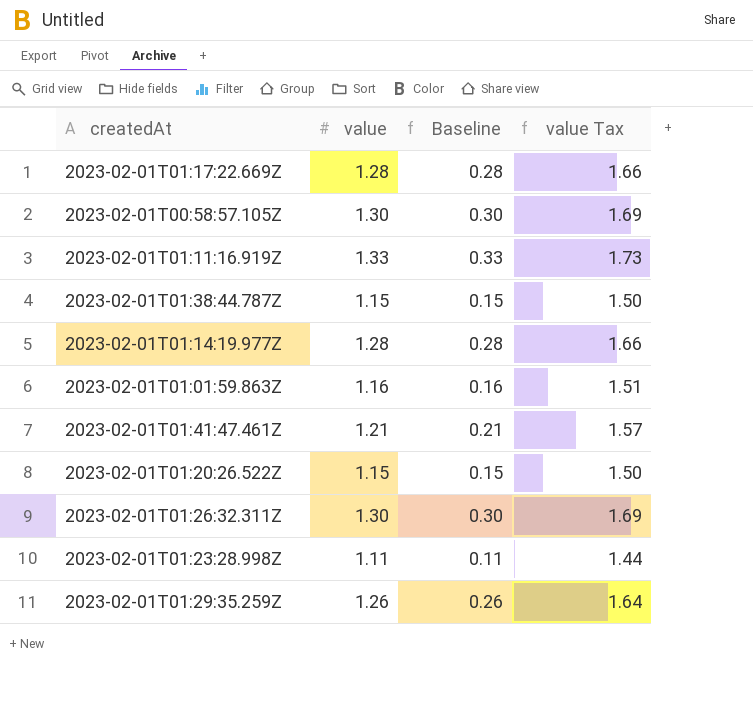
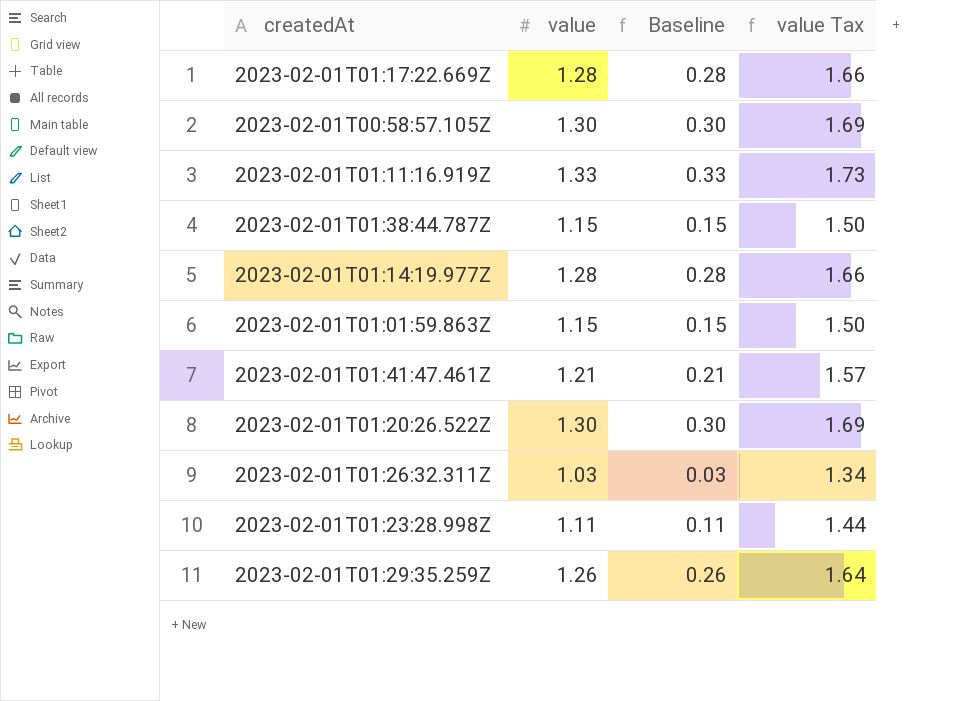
2023-02-01T01:01:59.863Z | value: 1.16 -> 1.15
2023-02-01T01:01:59.863Z | Baseline: 0.16 -> 0.15
2023-02-01T01:01:59.863Z | value Tax: 1.51 -> 1.50
2023-02-01T01:20:26.522Z | value: 1.15 -> 1.30
2023-02-01T01:20:26.522Z | Baseline: 0.15 -> 0.30
2023-02-01T01:20:26.522Z | value Tax: 1.50 -> 1.69
2023-02-01T01:26:32.311Z | value: 1.30 -> 1.03
2023-02-01T01:26:32.311Z | Baseline: 0.30 -> 0.03
2023-02-01T01:26:32.311Z | value Tax: 1.69 -> 1.34

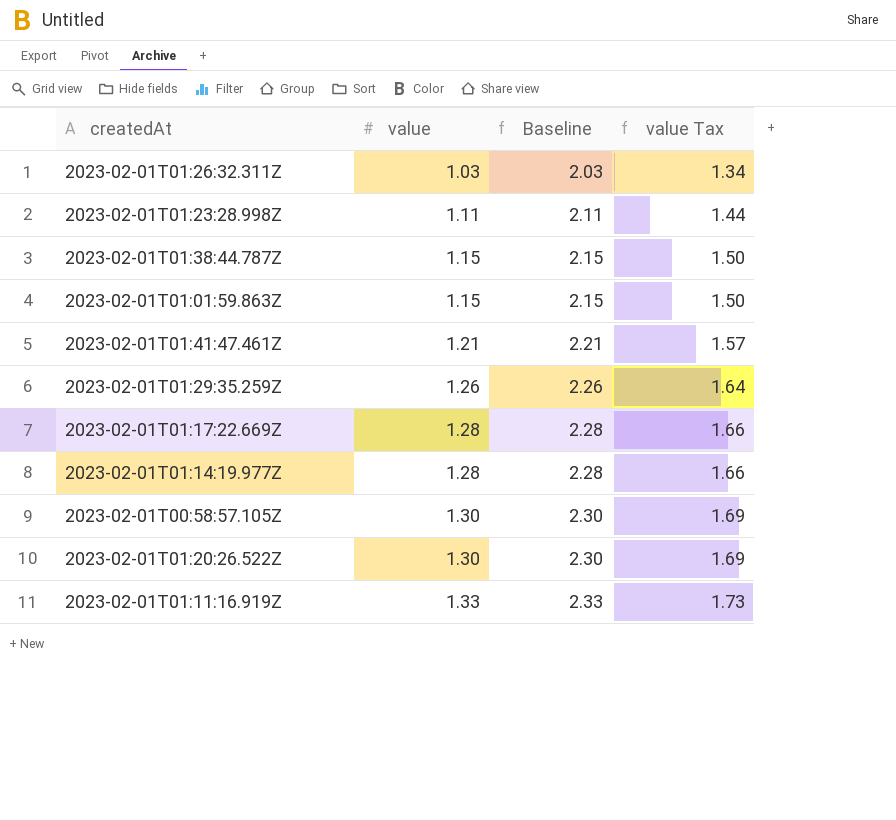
row order: none -> value ascending
column Baseline | formula: [value] - 1 -> [value] + 1

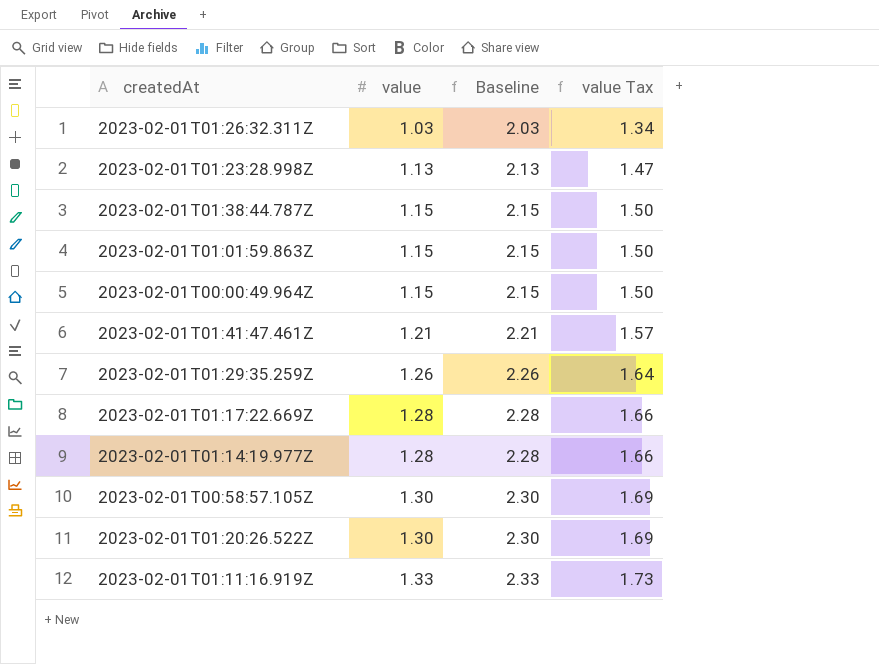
2023-02-01T01:23:28.998Z | value: 1.11 -> 1.13
2023-02-01T01:23:28.998Z | Baseline: 2.11 -> 2.13
2023-02-01T01:23:28.998Z | value Tax: 1.44 -> 1.47
row 2023-02-01T00:00:49.964Z: none -> 1.15 | 2.15 | 1.50

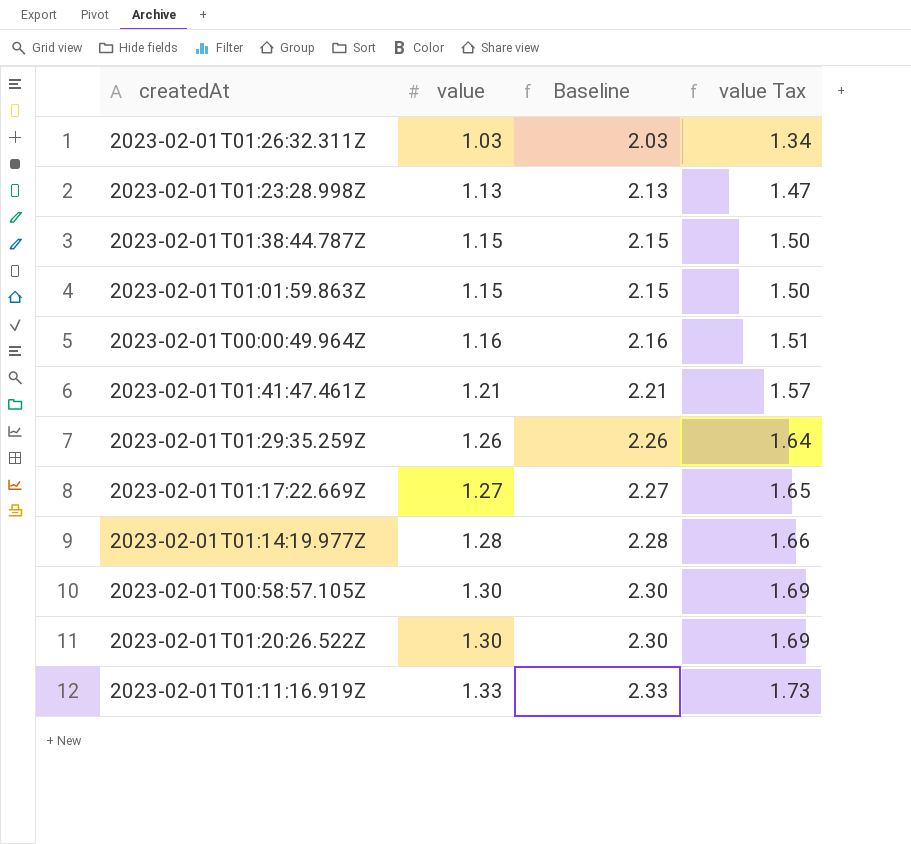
2023-02-01T00:00:49.964Z | value: 1.15 -> 1.16
2023-02-01T00:00:49.964Z | Baseline: 2.15 -> 2.16
2023-02-01T00:00:49.964Z | value Tax: 1.50 -> 1.51
2023-02-01T01:17:22.669Z | value: 1.28 -> 1.27
2023-02-01T01:17:22.669Z | Baseline: 2.28 -> 2.27
2023-02-01T01:17:22.669Z | value Tax: 1.66 -> 1.65

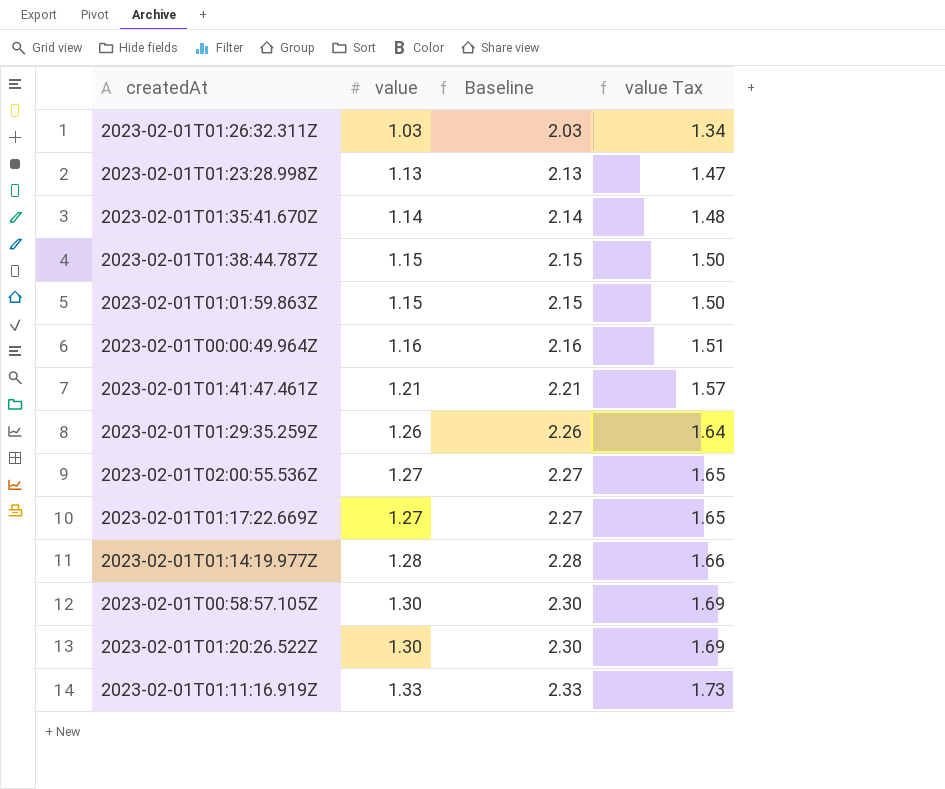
row 2023-02-01T01:35:41.670Z: none -> 1.14 | 2.14 | 1.48
row 2023-02-01T02:00:55.536Z: none -> 1.27 | 2.27 | 1.65

